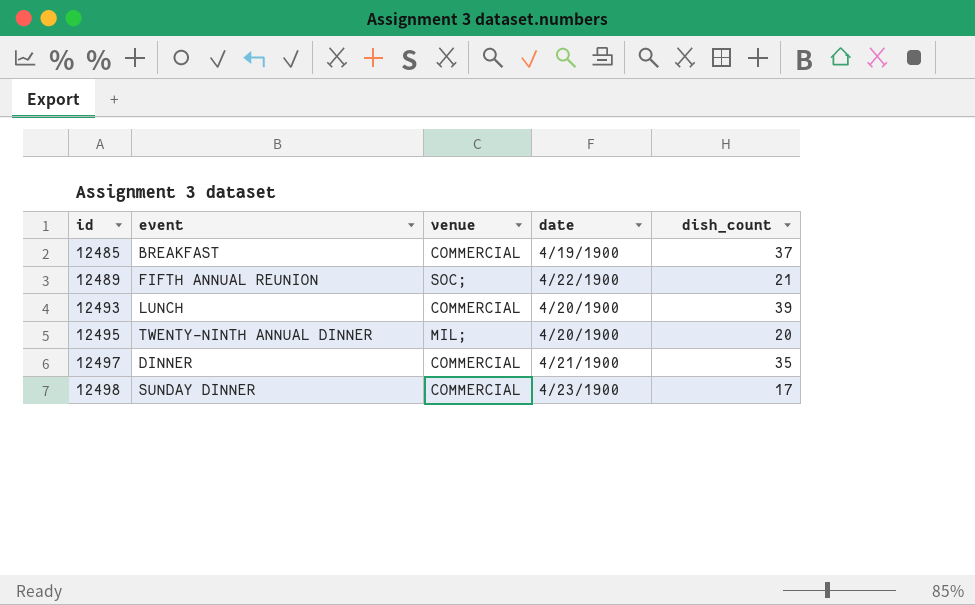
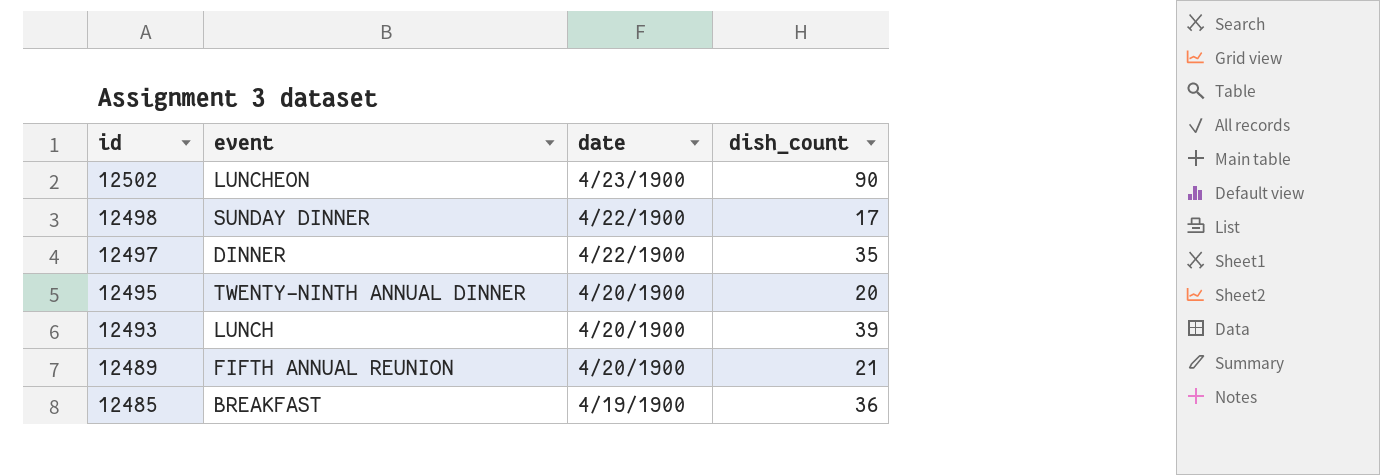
row order: id ascending -> id descending
column venue | position: 3 -> none
row 12502: none -> LUNCHEON | 4/23/1900 | 90
12498 | date: 4/23/1900 -> 4/22/1900
12497 | date: 4/21/1900 -> 4/22/1900
12489 | date: 4/22/1900 -> 4/20/1900
12485 | dish_count: 37 -> 36

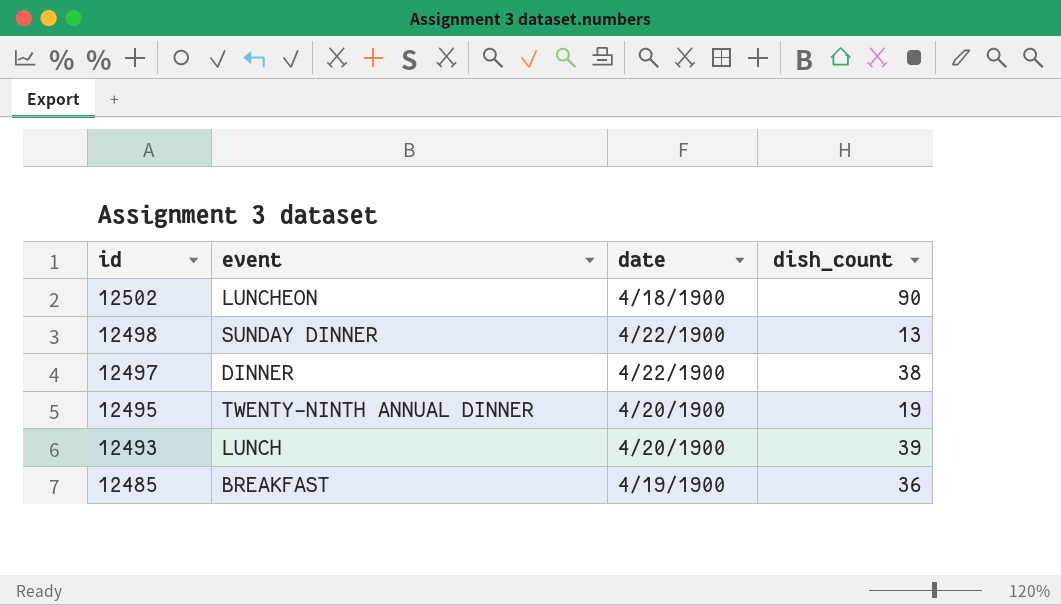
row 12489: FIFTH ANNUAL REUNION | 4/20/1900 | 21 -> none
12502 | date: 4/23/1900 -> 4/18/1900
12498 | dish_count: 17 -> 13
12497 | dish_count: 35 -> 38
12495 | dish_count: 20 -> 19

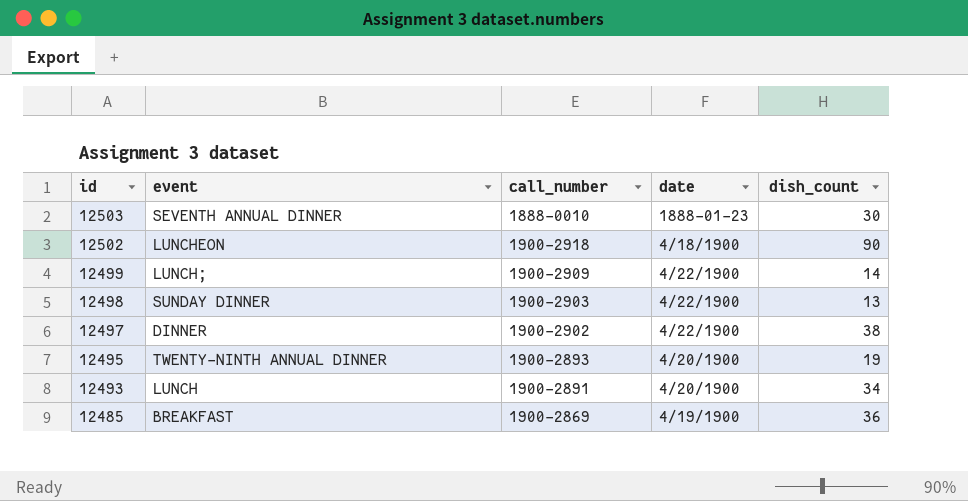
column call_number | position: none -> 3
row 12503: none -> SEVENTH ANNUAL DINNER | 1888-0010 | 1888-01-23 | 30
row 12499: none -> LUNCH; | 1900-2909 | 4/22/1900 | 14
12493 | dish_count: 39 -> 34

